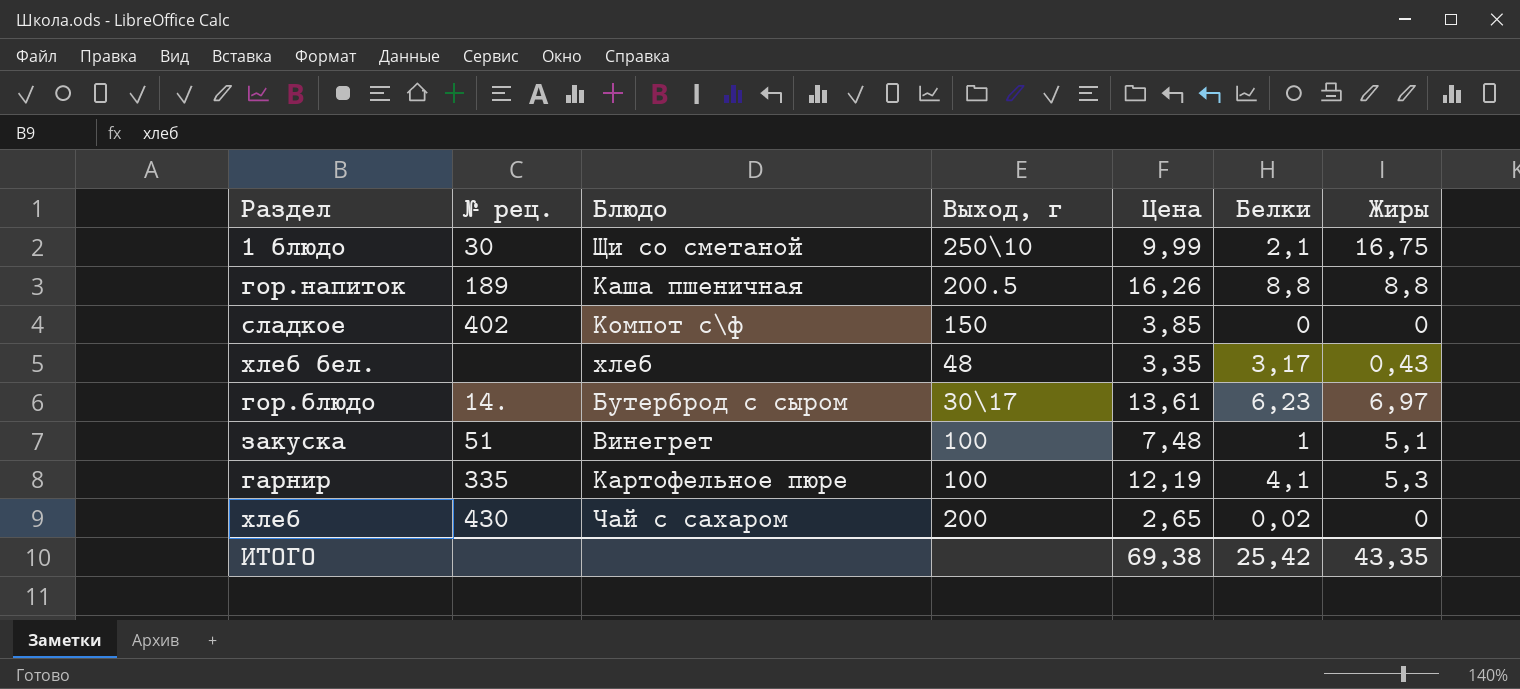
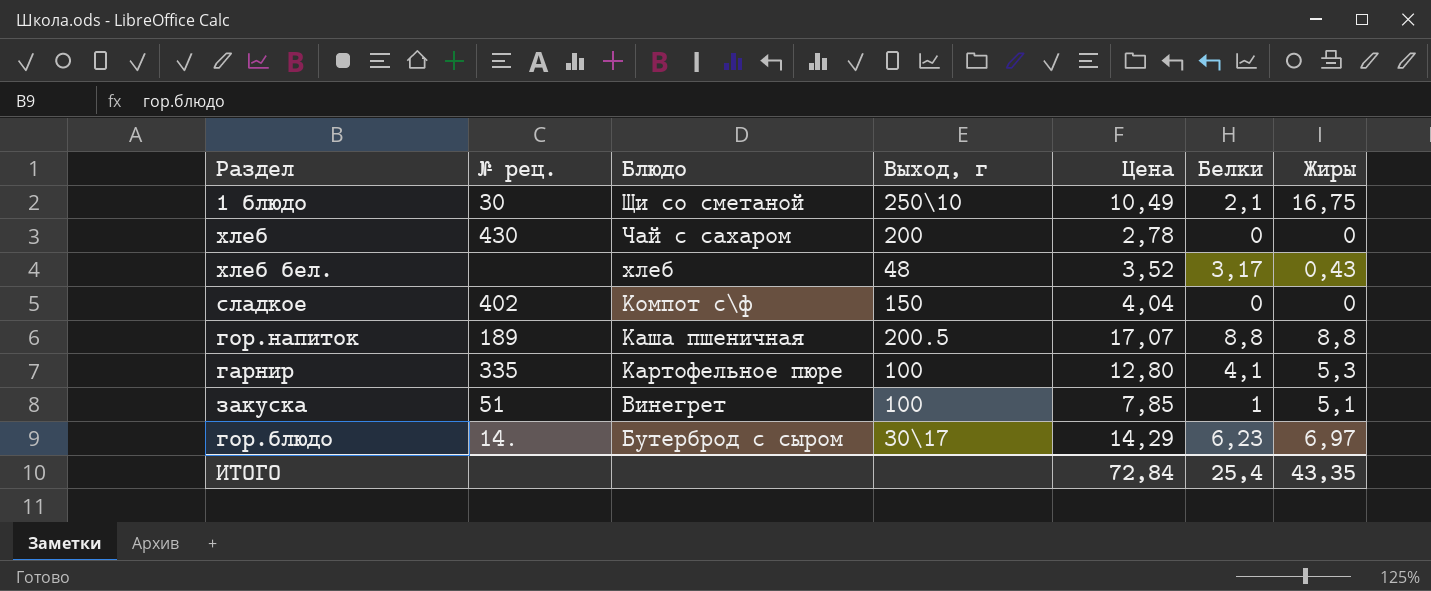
row order: none -> Блюдо descending
1 блюдо | Цена: 9,99 -> 10,49
хлеб | Цена: 2,65 -> 2,78
хлеб | Белки: 0,02 -> 0
хлеб бел. | Цена: 3,35 -> 3,52
сладкое | Цена: 3,85 -> 4,04
гор.напиток | Цена: 16,26 -> 17,07
гарнир | Цена: 12,19 -> 12,80
закуска | Цена: 7,48 -> 7,85
гор.блюдо | Цена: 13,61 -> 14,29
ИТОГО | Цена: 69,38 -> 72,84
ИТОГО | Белки: 25,42 -> 25,4

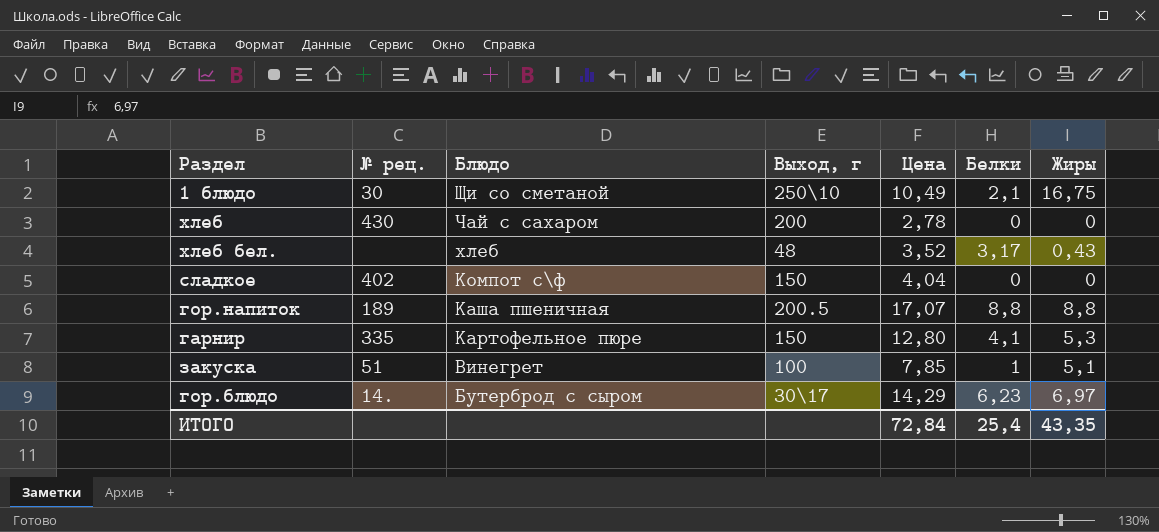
гарнир | Выход, г: 100 -> 150

